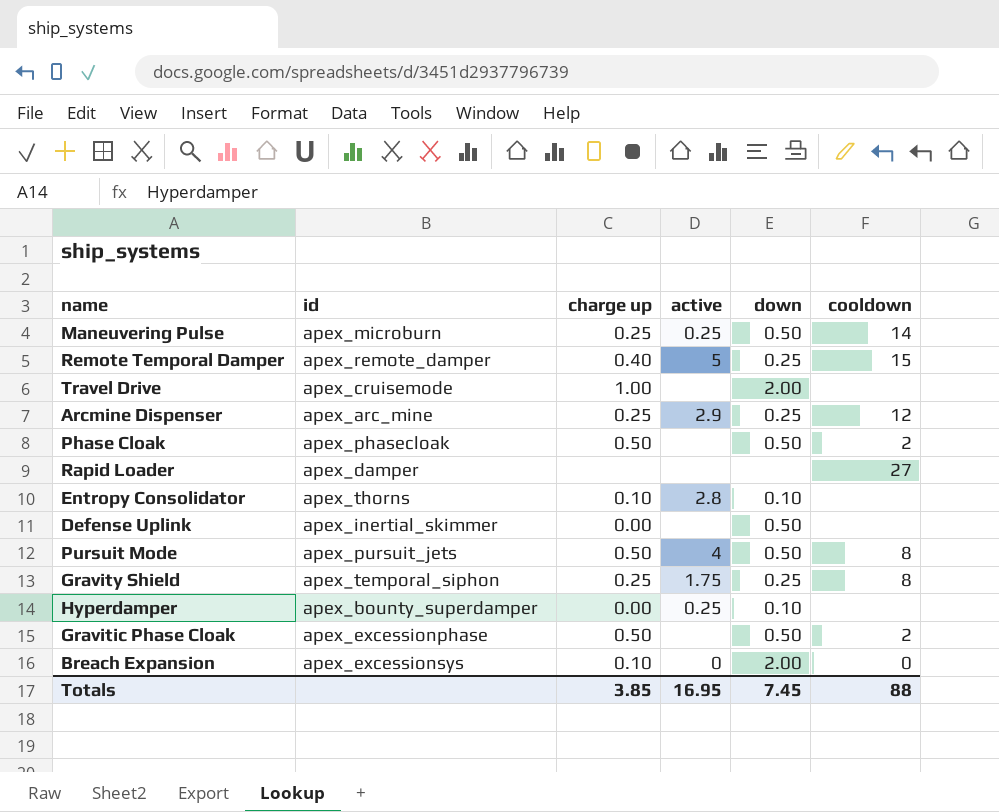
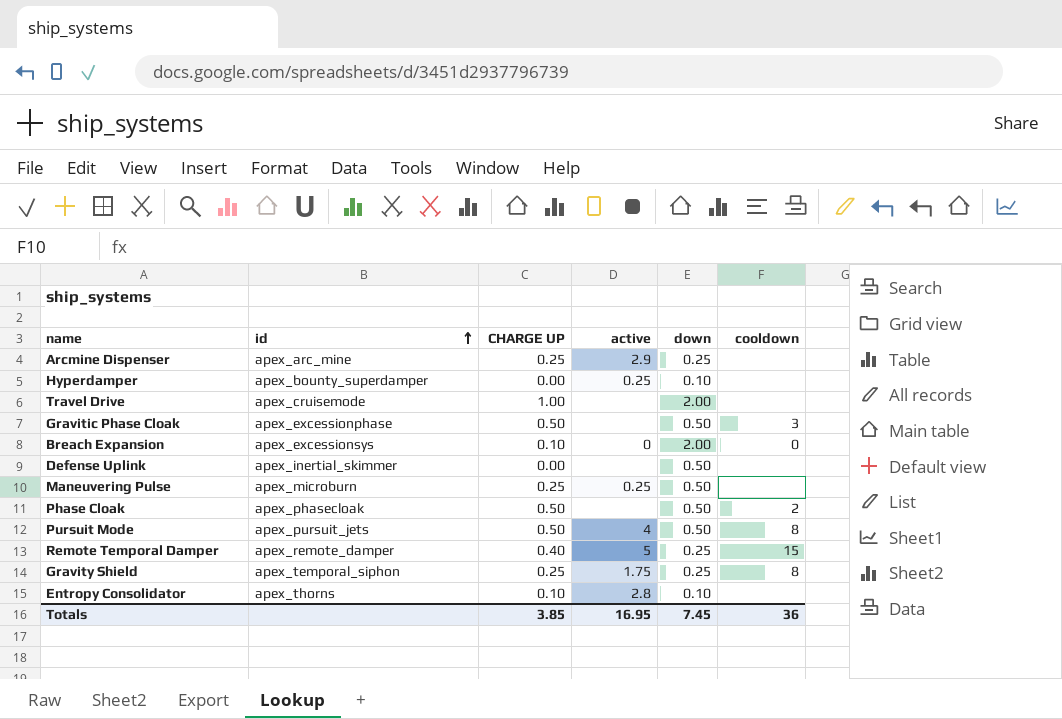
row order: none -> id ascending
column name: charge up -> CHARGE UP
row Rapid Loader: apex_damper | none | none | none | 27 -> none
Arcmine Dispenser | cooldown: 12 -> none
Gravitic Phase Cloak | cooldown: 2 -> 3
Maneuvering Pulse | cooldown: 14 -> none
Totals | cooldown: 88 -> 36

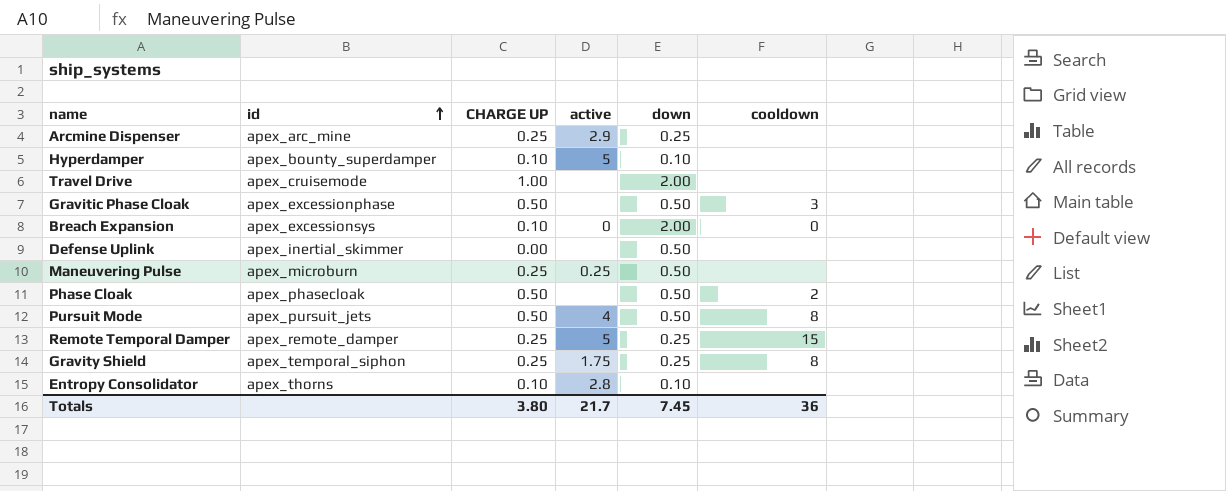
Hyperdamper | CHARGE UP: 0.00 -> 0.10
Hyperdamper | active: 0.25 -> 5
Remote Temporal Damper | CHARGE UP: 0.40 -> 0.25
Totals | CHARGE UP: 3.85 -> 3.80
Totals | active: 16.95 -> 21.7

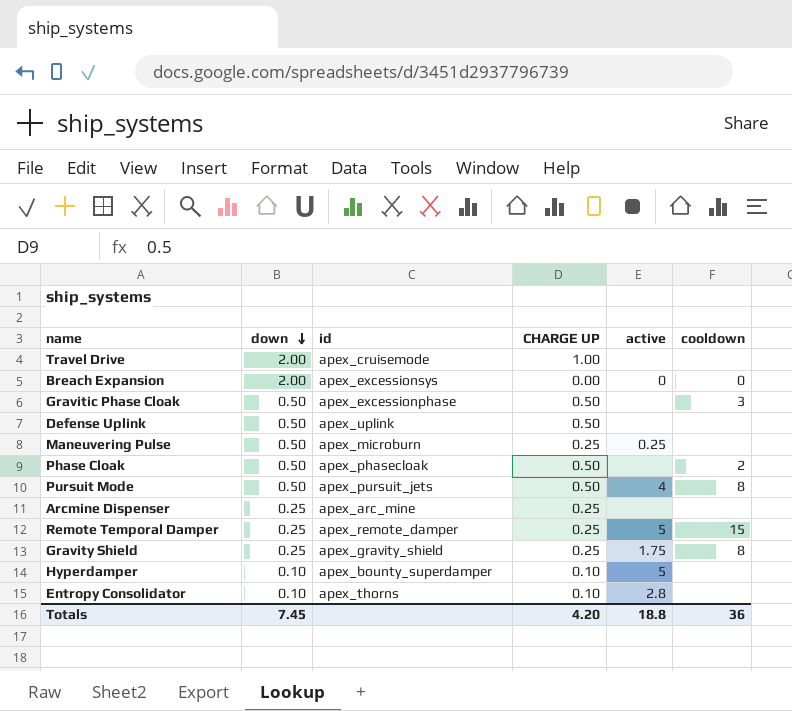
row order: id ascending -> down descending
column down | position: 5 -> 2
Breach Expansion | CHARGE UP: 0.10 -> 0.00
Defense Uplink | id: apex_inertial_skimmer -> apex_uplink
Defense Uplink | CHARGE UP: 0.00 -> 0.50
Arcmine Dispenser | active: 2.9 -> none
Gravity Shield | id: apex_temporal_siphon -> apex_gravity_shield
Totals | CHARGE UP: 3.80 -> 4.20
Totals | active: 21.7 -> 18.8

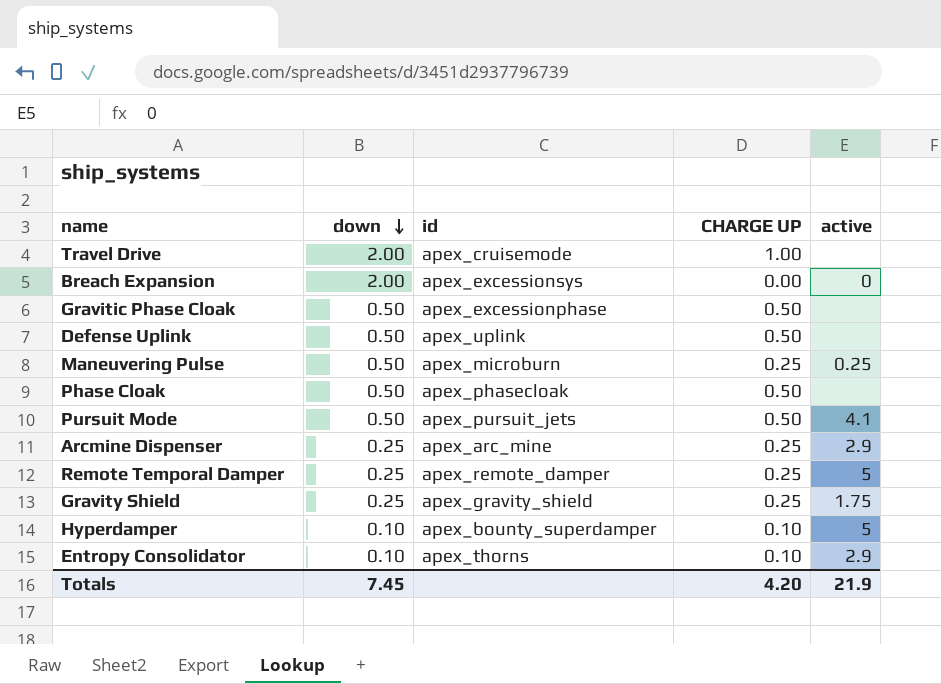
column cooldown | position: 6 -> none
Pursuit Mode | active: 4 -> 4.1
Arcmine Dispenser | active: none -> 2.9
Entropy Consolidator | active: 2.8 -> 2.9
Totals | active: 18.8 -> 21.9

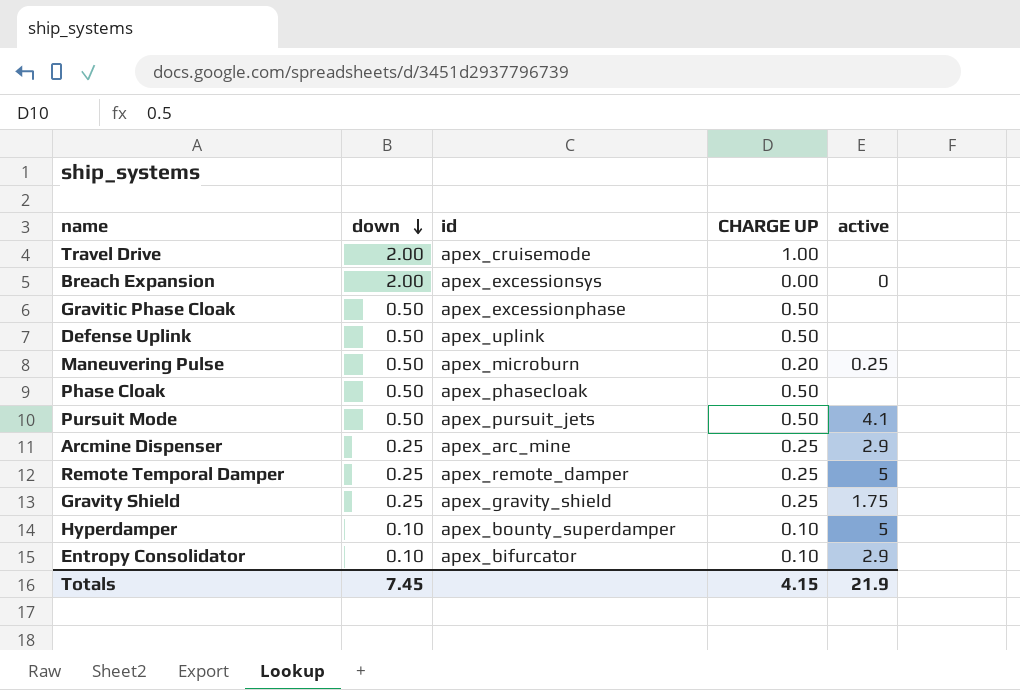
Maneuvering Pulse | CHARGE UP: 0.25 -> 0.20
Entropy Consolidator | id: apex_thorns -> apex_bifurcator
Totals | CHARGE UP: 4.20 -> 4.15

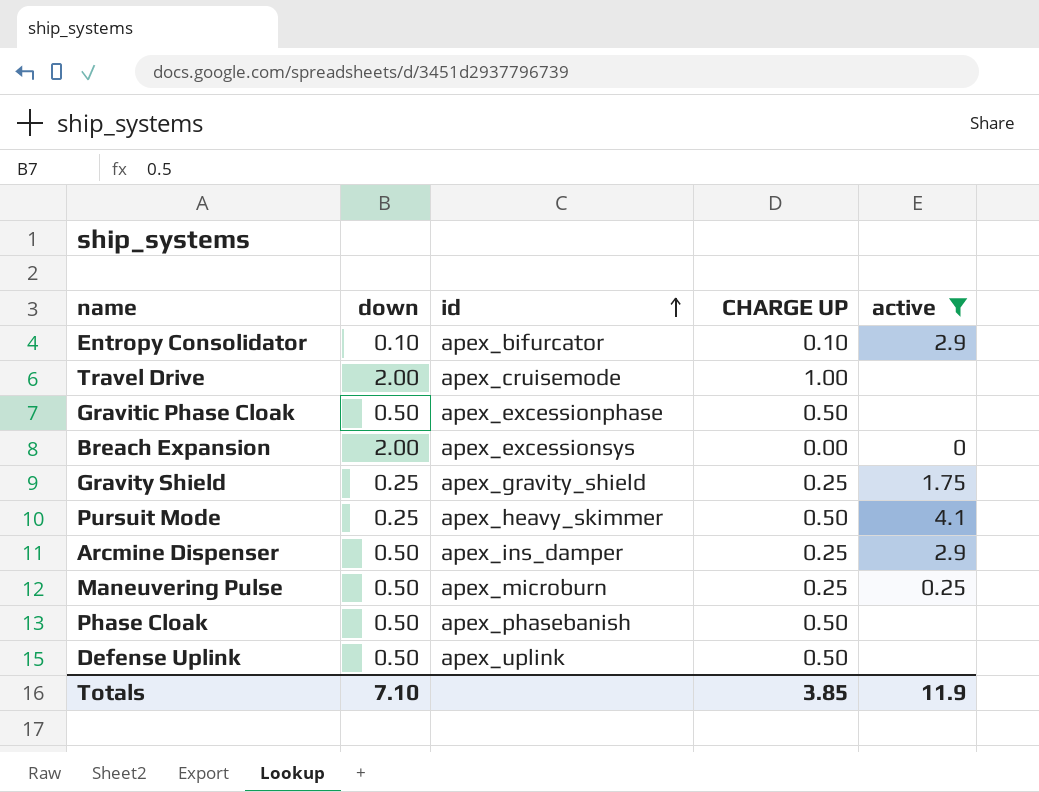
filter: none -> active != 5
row order: down descending -> id ascending
Pursuit Mode | down: 0.50 -> 0.25
Pursuit Mode | id: apex_pursuit_jets -> apex_heavy_skimmer
Arcmine Dispenser | down: 0.25 -> 0.50
Arcmine Dispenser | id: apex_arc_mine -> apex_ins_damper
Maneuvering Pulse | CHARGE UP: 0.20 -> 0.25
Phase Cloak | id: apex_phasecloak -> apex_phasebanish
Totals | down: 7.45 -> 7.10
Totals | CHARGE UP: 4.15 -> 3.85
Totals | active: 21.9 -> 11.9

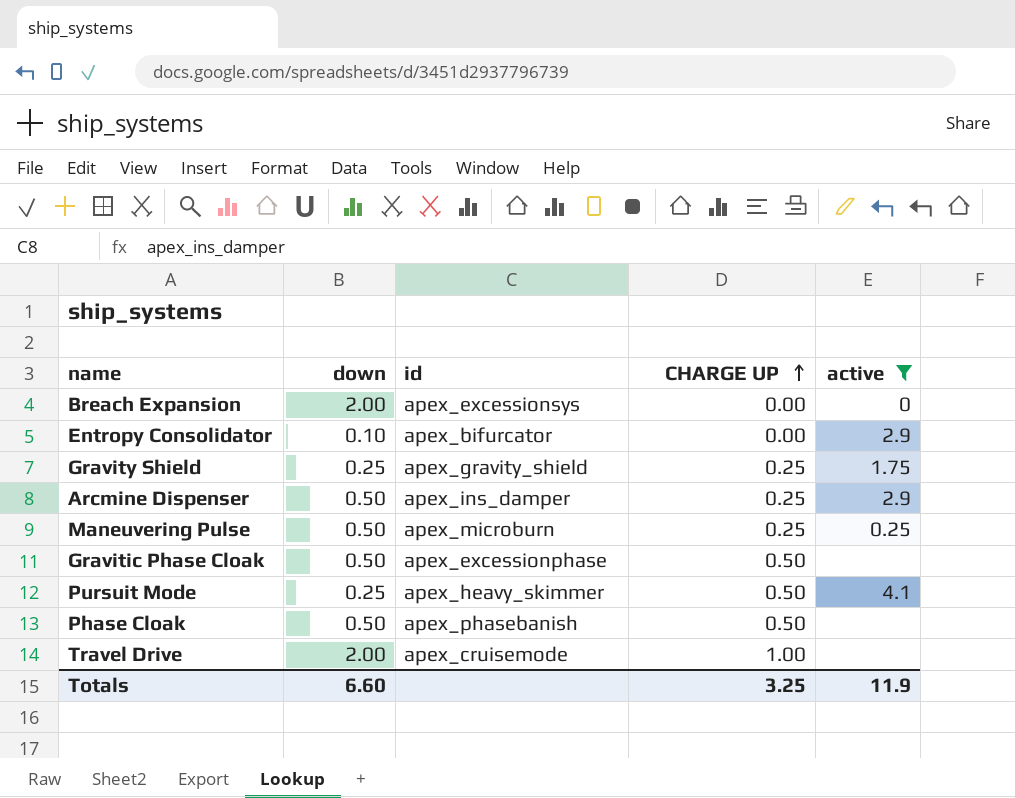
row order: id ascending -> CHARGE UP ascending
row Defense Uplink: 0.50 | apex_uplink | 0.50 | none -> none
Entropy Consolidator | CHARGE UP: 0.10 -> 0.00
Totals | down: 7.10 -> 6.60
Totals | CHARGE UP: 3.85 -> 3.25

